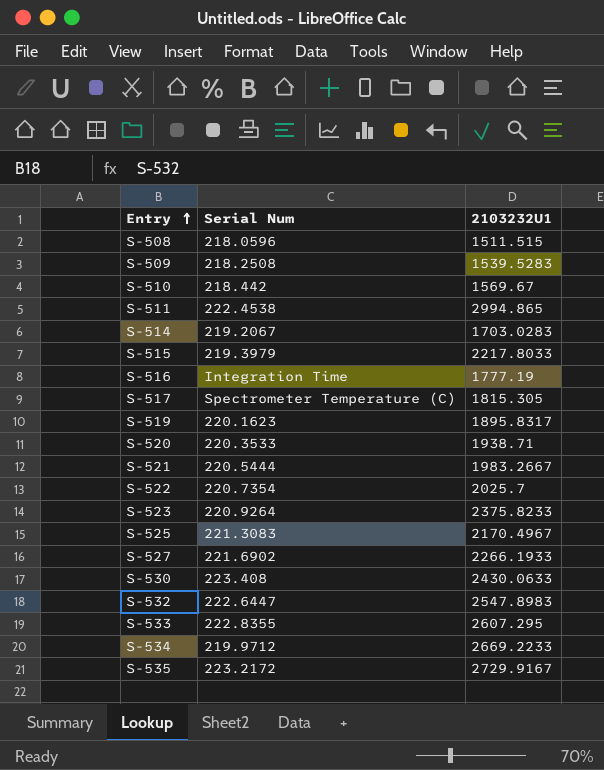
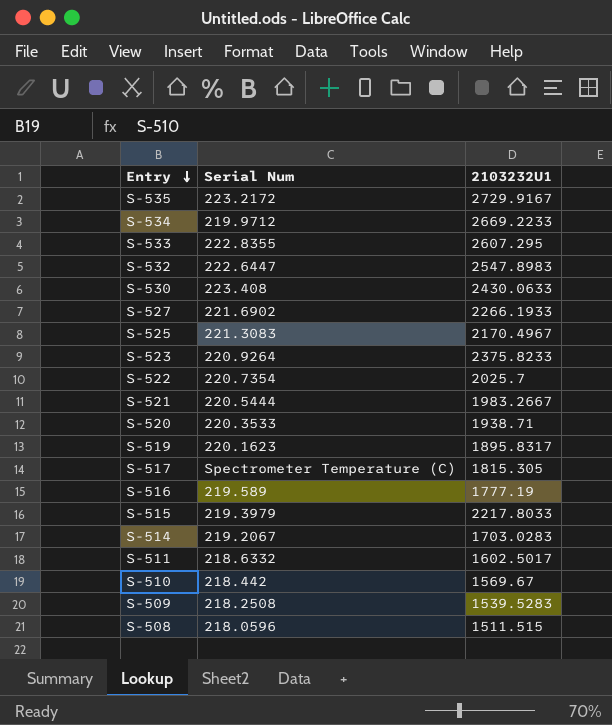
row order: Entry ascending -> Entry descending
S-516 | Serial Num: Integration Time -> 219.589
S-511 | Serial Num: 222.4538 -> 218.6332
S-511 | 2103232U1: 2994.865 -> 1602.5017

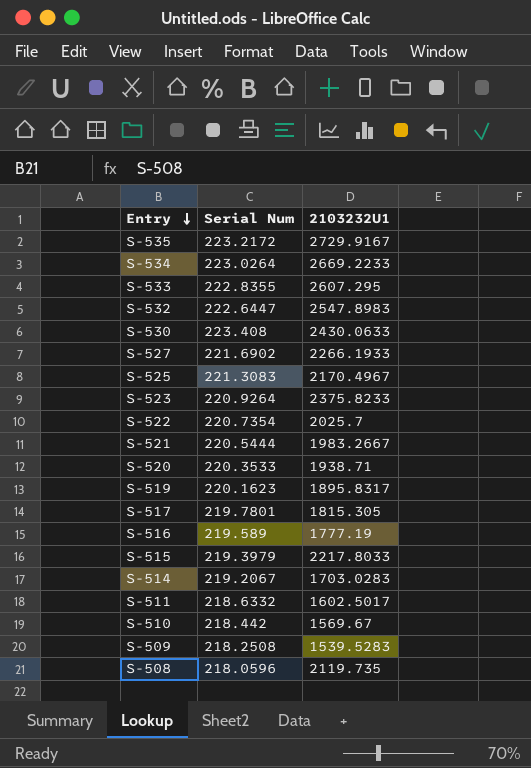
S-534 | Serial Num: 219.9712 -> 223.0264
S-517 | Serial Num: Spectrometer Temperature (C) -> 219.7801
S-508 | 2103232U1: 1511.515 -> 2119.735

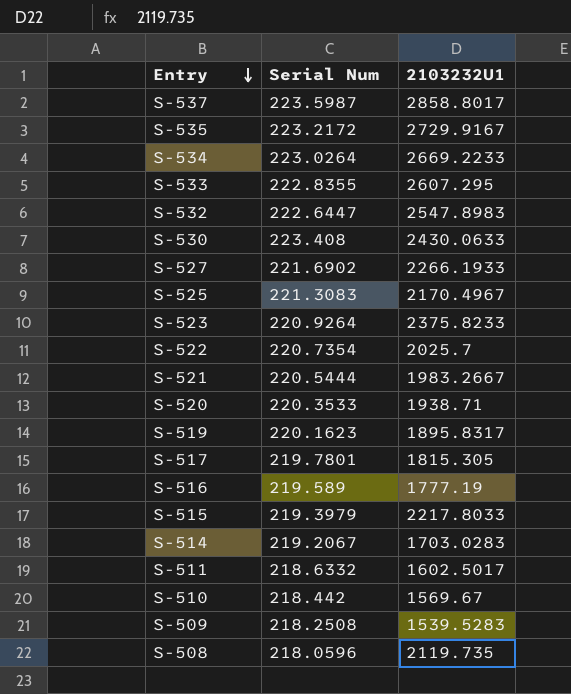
row S-537: none -> 223.5987 | 2858.8017

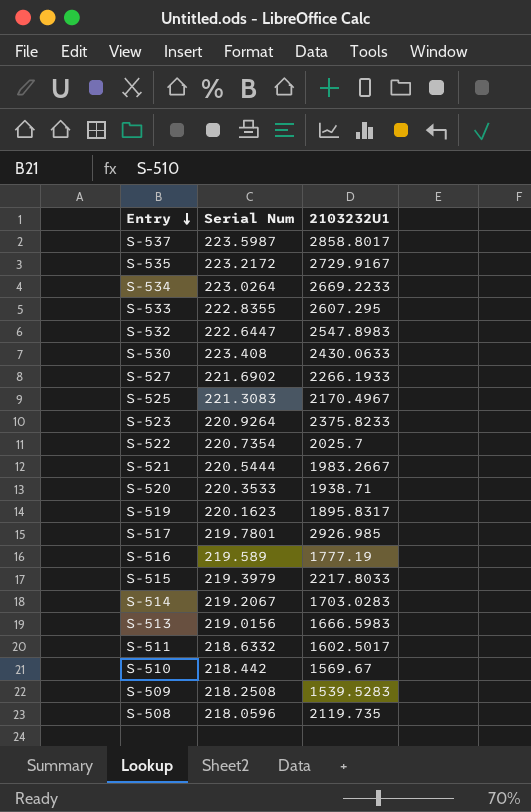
S-517 | 2103232U1: 1815.305 -> 2926.985
row S-513: none -> 219.0156 | 1666.5983

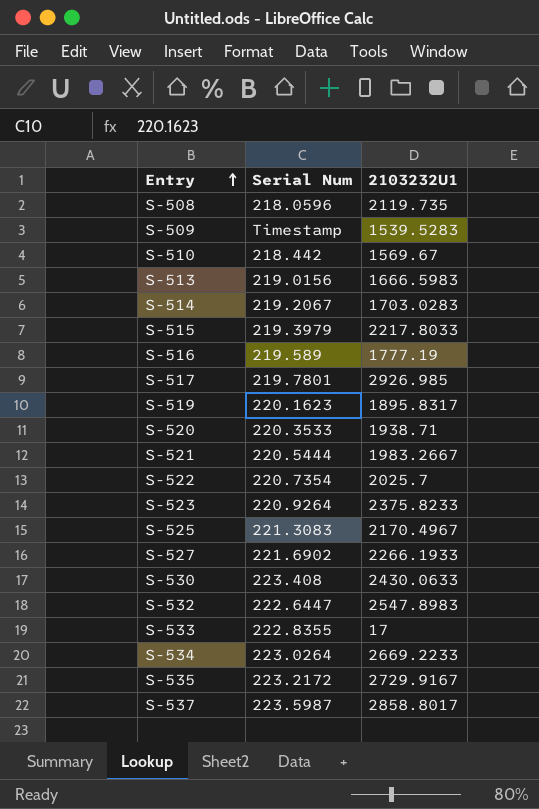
row order: Entry descending -> Entry ascending
row S-511: 218.6332 | 1602.5017 -> none
S-509 | Serial Num: 218.2508 -> Timestamp
S-533 | 2103232U1: 2607.295 -> 17

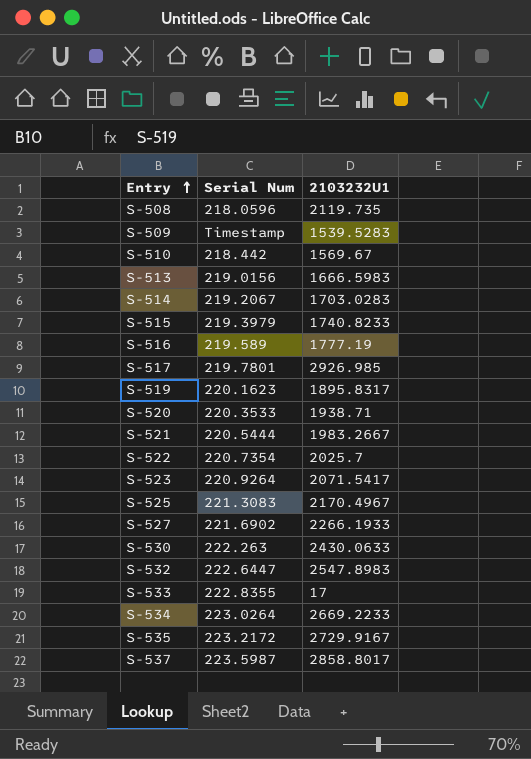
S-515 | 2103232U1: 2217.8033 -> 1740.8233
S-523 | 2103232U1: 2375.8233 -> 2071.5417
S-530 | Serial Num: 223.408 -> 222.263

